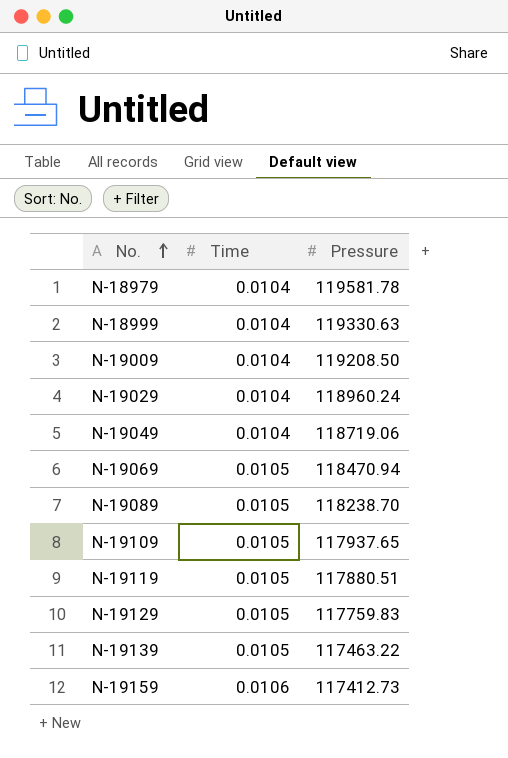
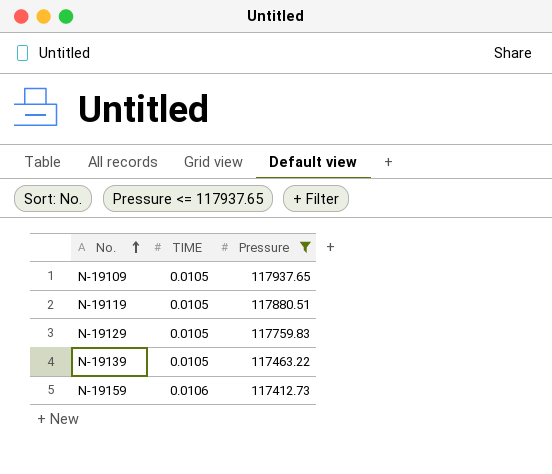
filter: none -> Pressure <= 117937.65
column name: Time -> TIME

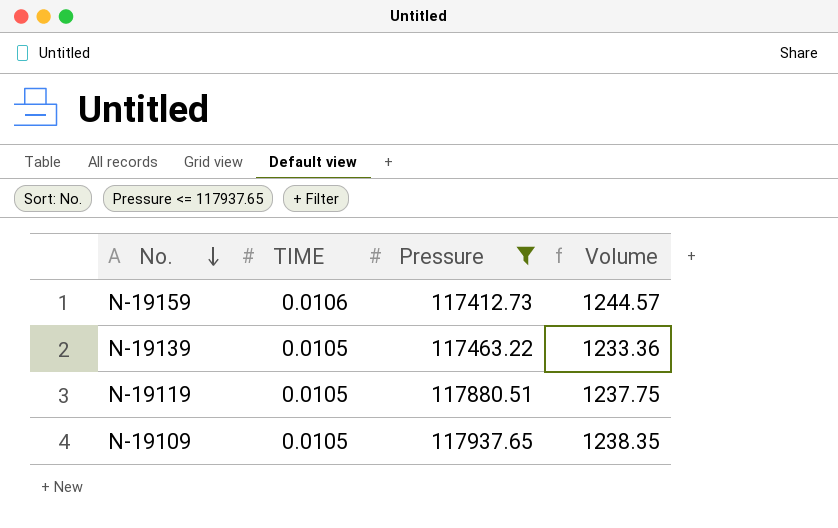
row order: No. ascending -> No. descending
column Volume | formula: none -> [TIME] * [Pressure]
row N-19129: 0.0105 | 117759.83 -> none

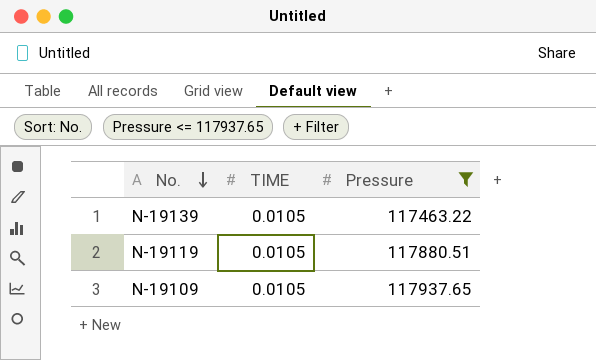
column Volume | formula: [TIME] * [Pressure] -> none
row N-19159: 0.0106 | 117412.73 | 1244.57 -> none

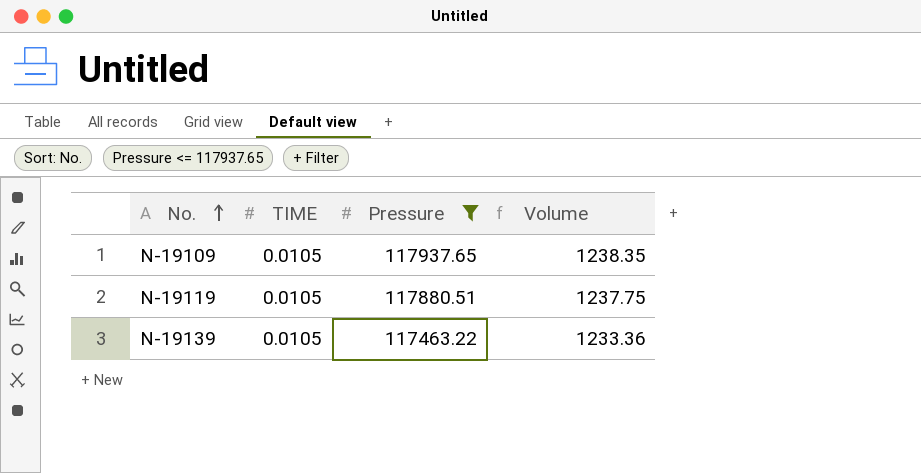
row order: No. descending -> No. ascending
column Volume | formula: none -> [TIME] * [Pressure]

